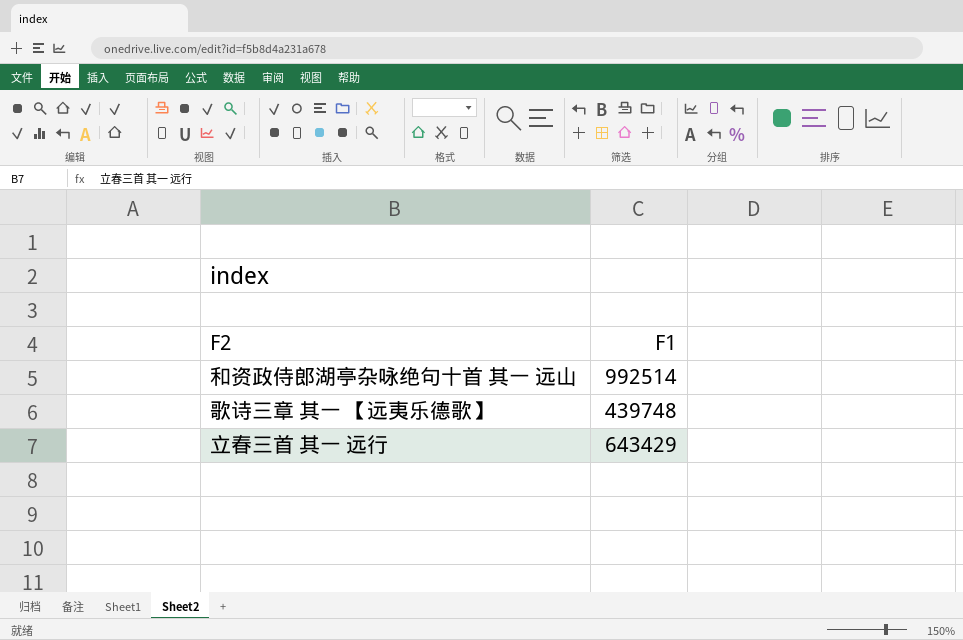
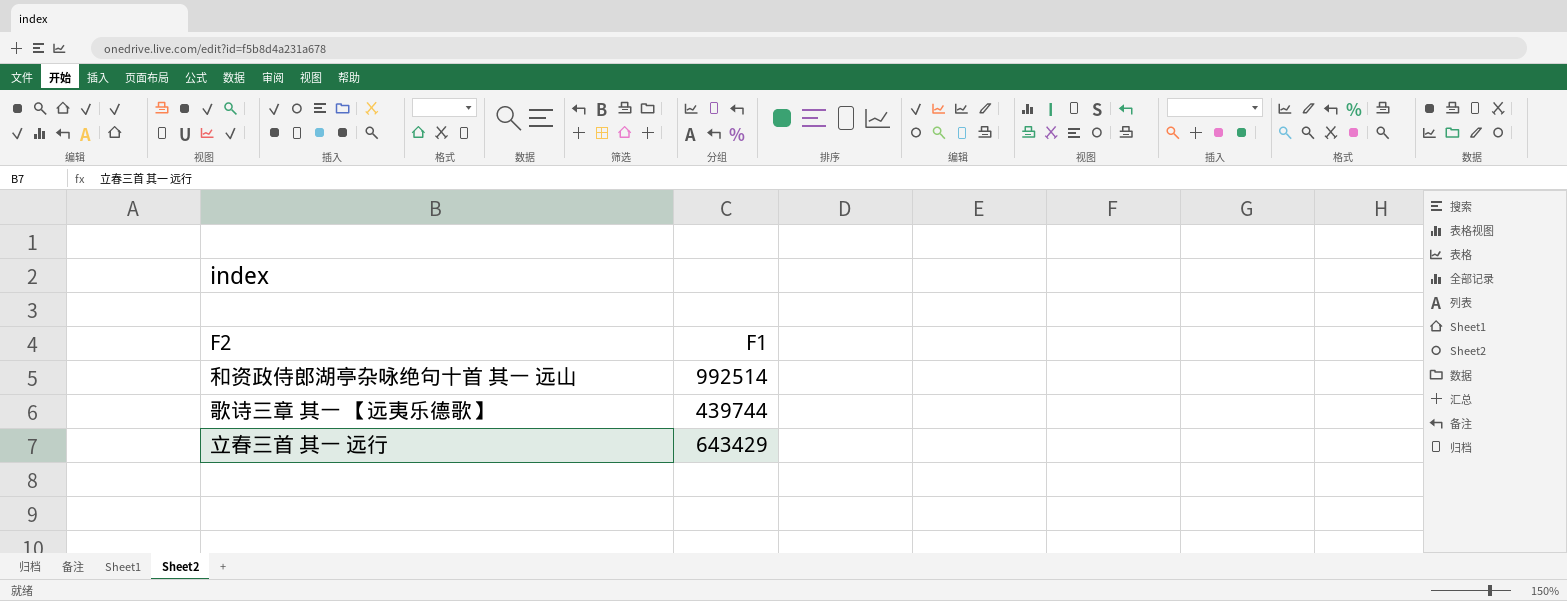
歌诗三章 其一 【远夷乐德歌】 | F1: 439748 -> 439744

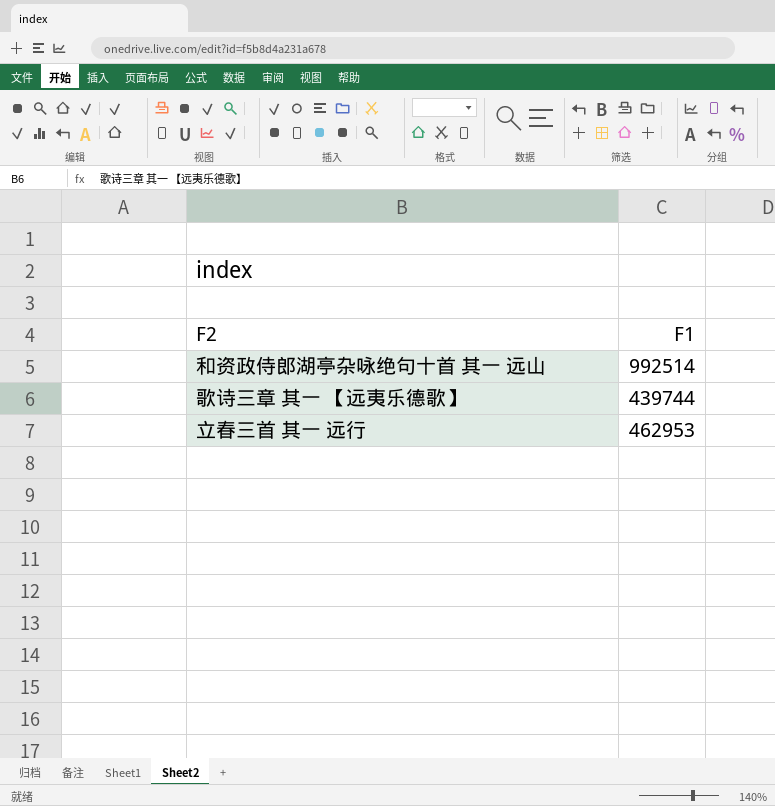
立春三首 其一 远行 | F1: 643429 -> 462953

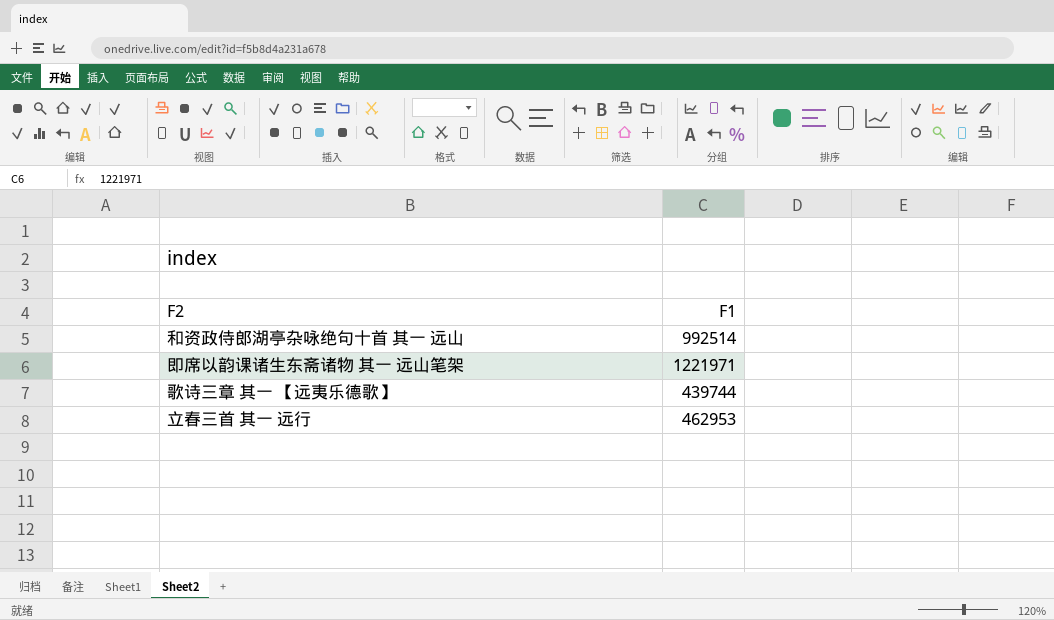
row 即席以韵课诸生东斋诸物 其一 远山笔架: none -> 1221971

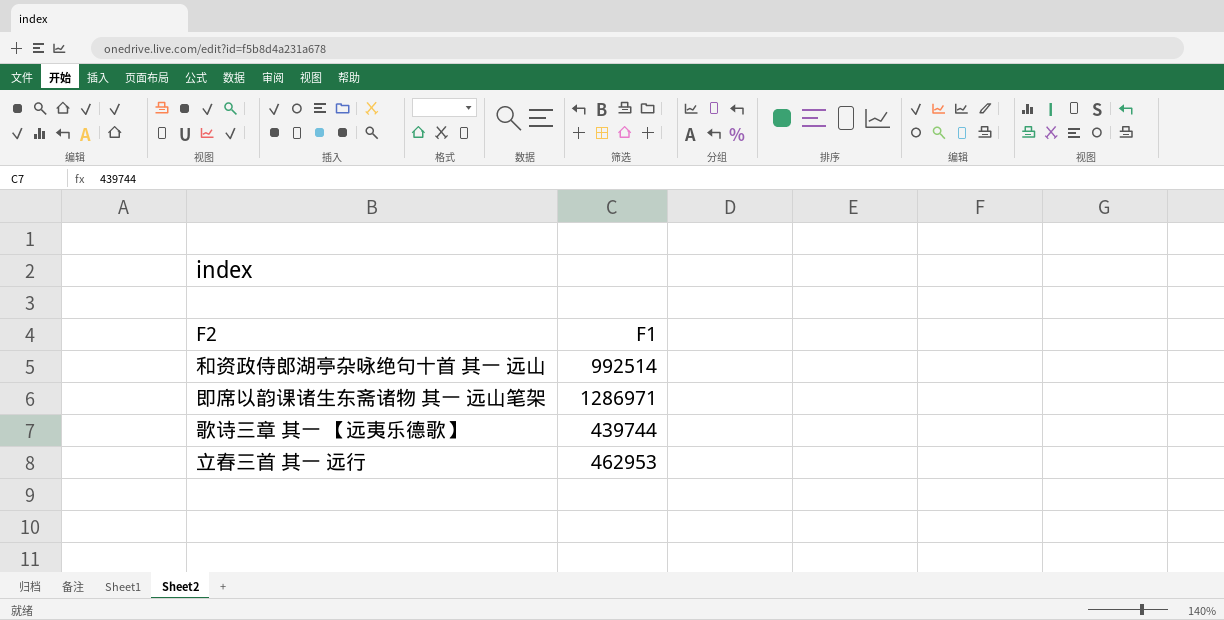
即席以韵课诸生东斋诸物 其一 远山笔架 | F1: 1221971 -> 1286971

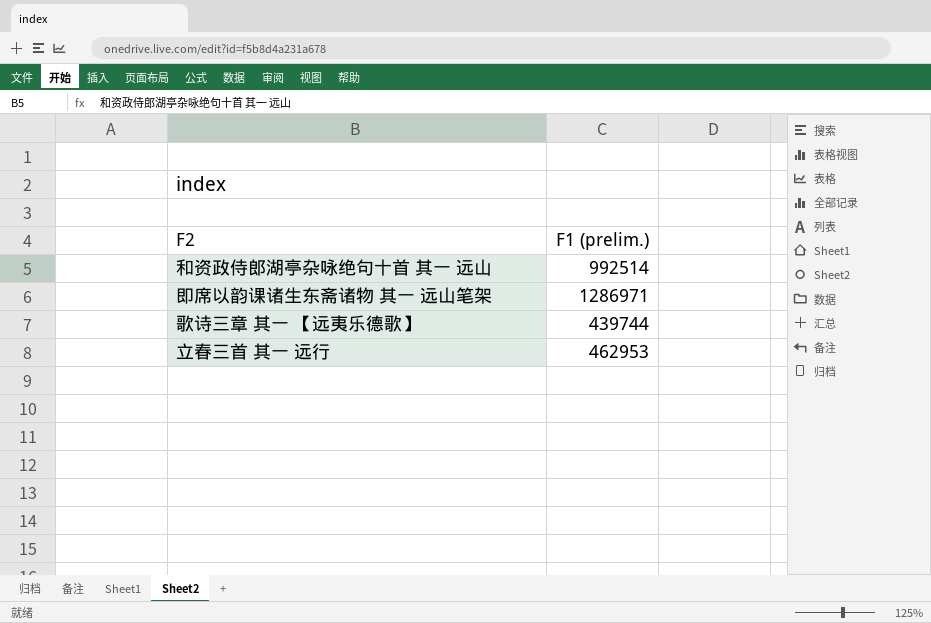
column name: F1 -> F1 (prelim.)

